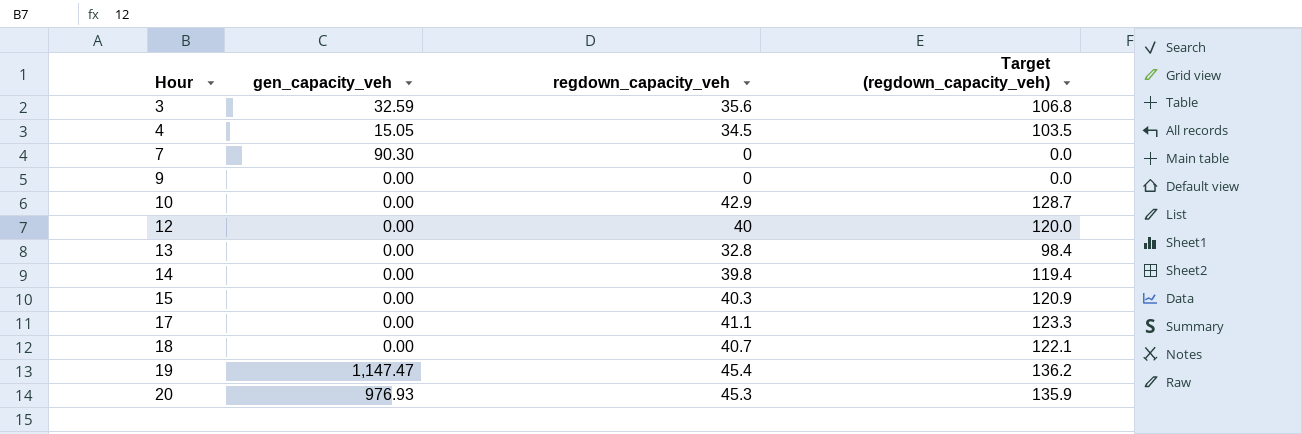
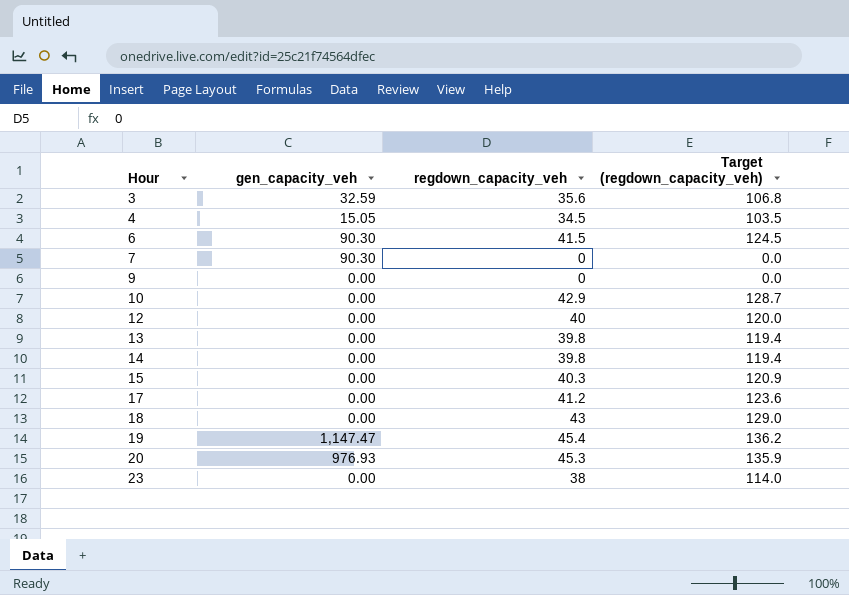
row 6: none -> 90.30 | 41.5 | 124.5
13 | regdown_capacity_veh: 32.8 -> 39.8
13 | Target (regdown_capacity_veh): 98.4 -> 119.4
17 | regdown_capacity_veh: 41.1 -> 41.2
17 | Target (regdown_capacity_veh): 123.3 -> 123.6
18 | regdown_capacity_veh: 40.7 -> 43
18 | Target (regdown_capacity_veh): 122.1 -> 129.0
row 23: none -> 0.00 | 38 | 114.0

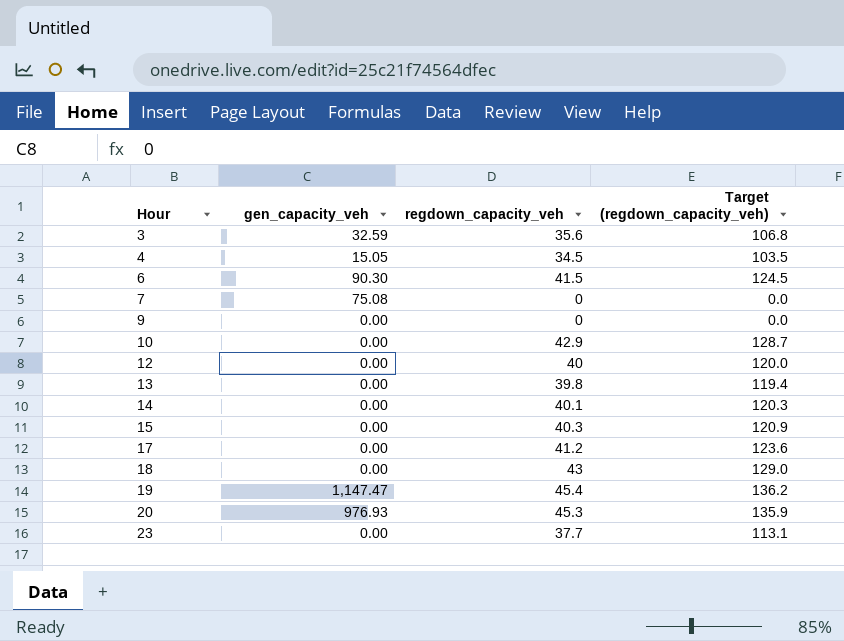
7 | gen_capacity_veh: 90.30 -> 75.08
14 | regdown_capacity_veh: 39.8 -> 40.1
14 | Target (regdown_capacity_veh): 119.4 -> 120.3
23 | regdown_capacity_veh: 38 -> 37.7
23 | Target (regdown_capacity_veh): 114.0 -> 113.1

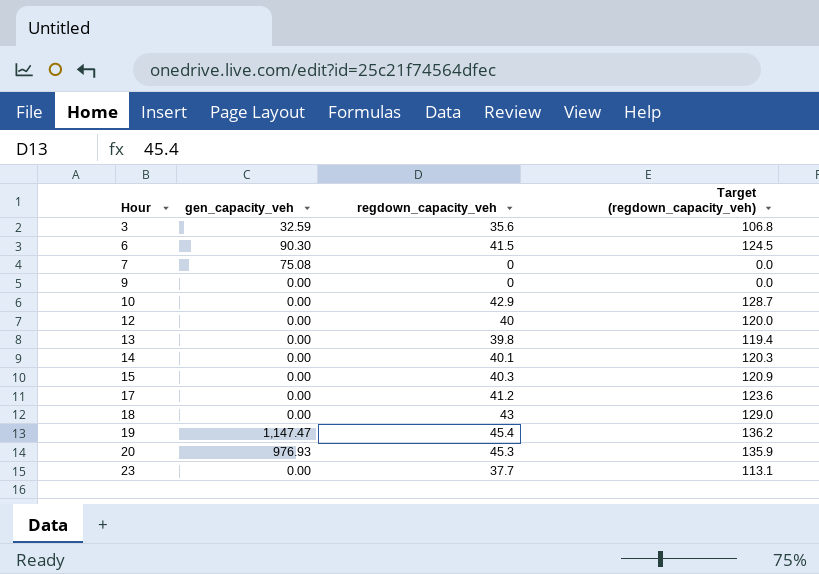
row 4: 15.05 | 34.5 | 103.5 -> none

